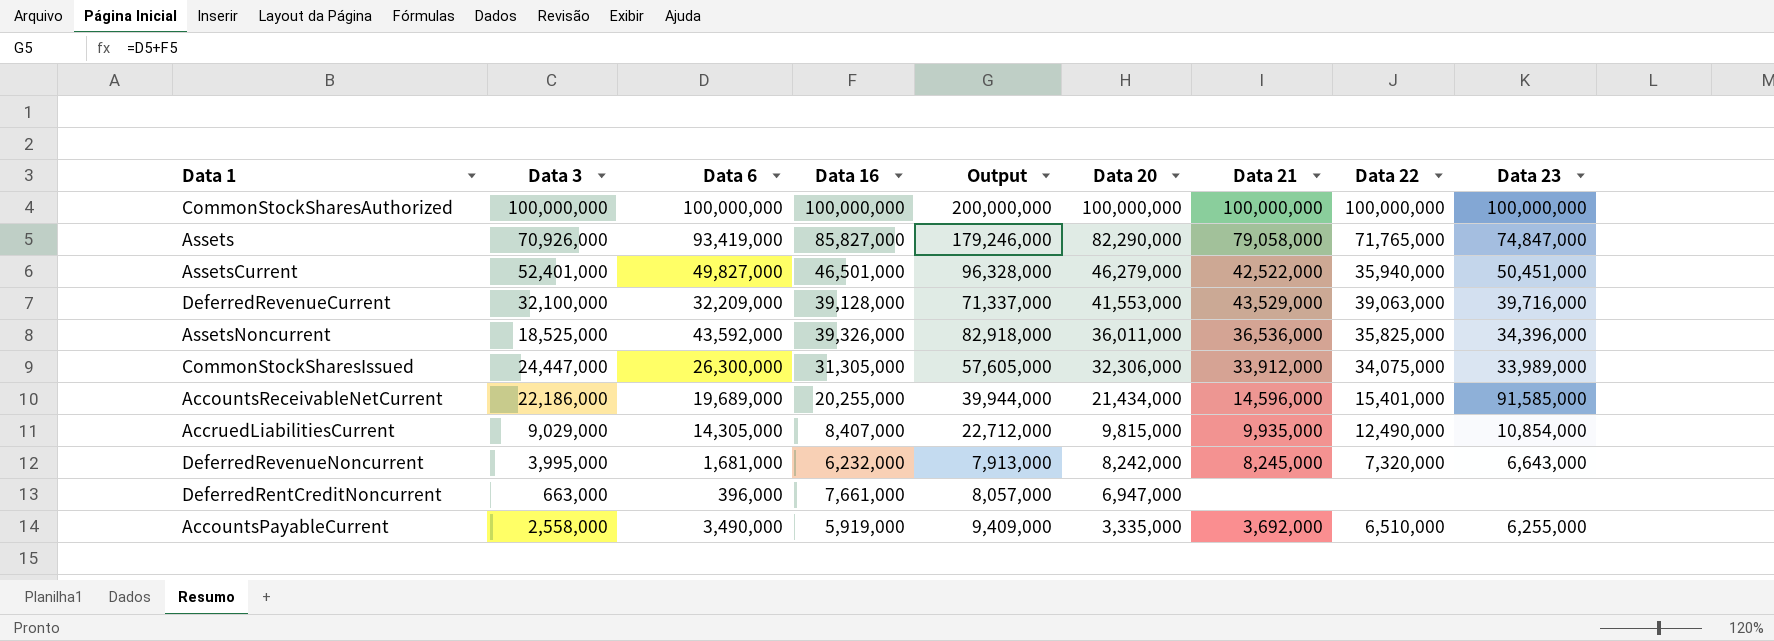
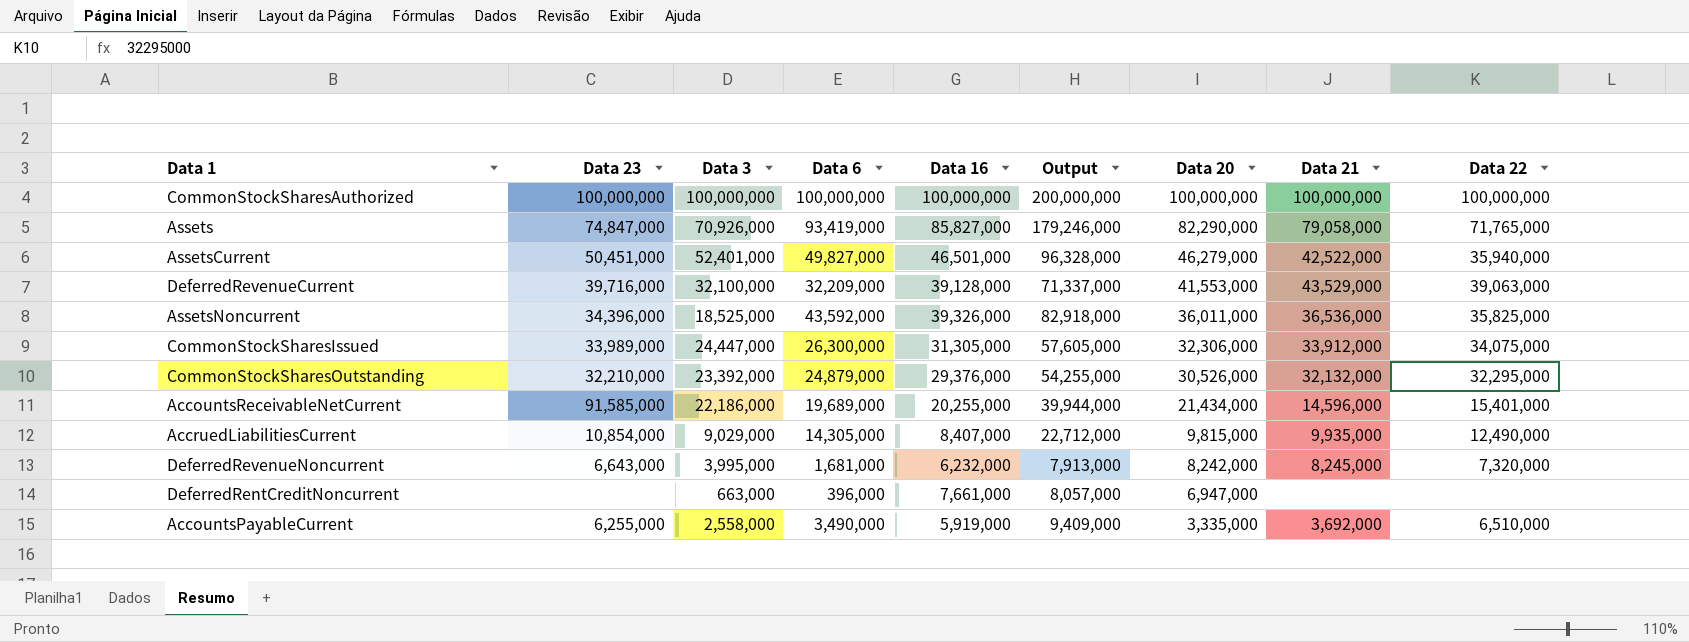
column Data 23 | position: 9 -> 2
row CommonStockSharesOutstanding: none -> 32,210,000 | 23,392,000 | 24,879,000 | 29,376,000 | 54,255,000 | 30,526,000 | 32,132,000 | 32,295,000

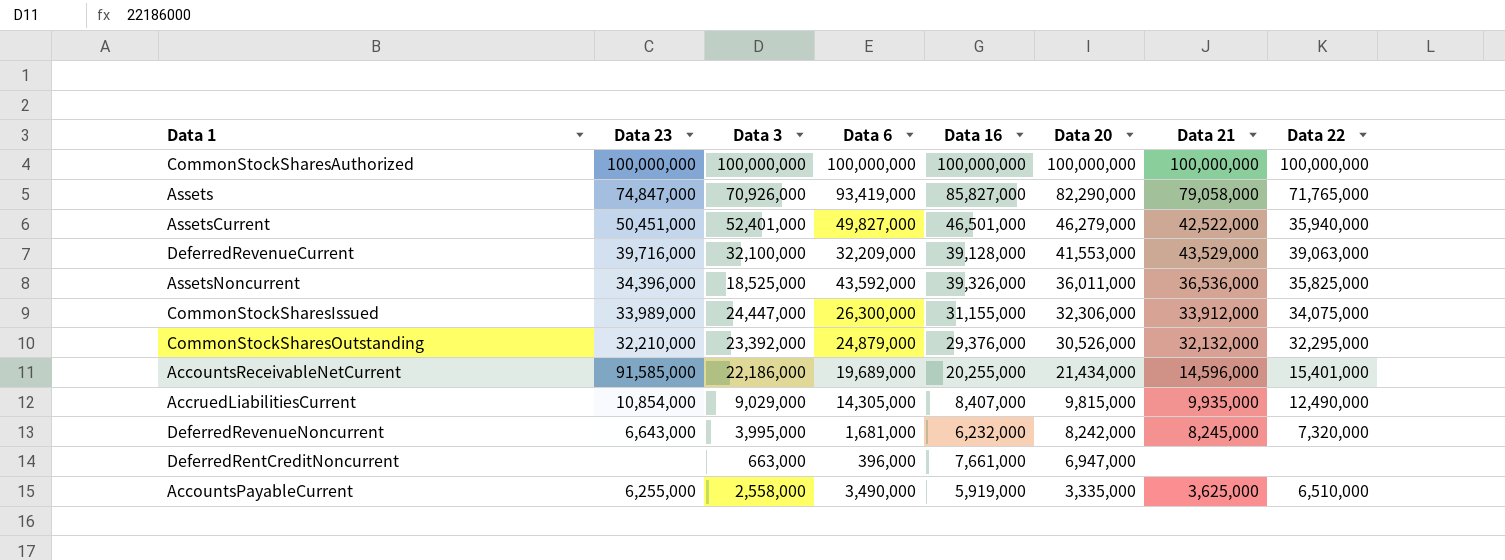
column Output | formula: [Data 6] + [Data 16] -> none
CommonStockSharesIssued | Data 16: 31,305,000 -> 31,155,000
AccountsPayableCurrent | Data 21: 3,692,000 -> 3,625,000

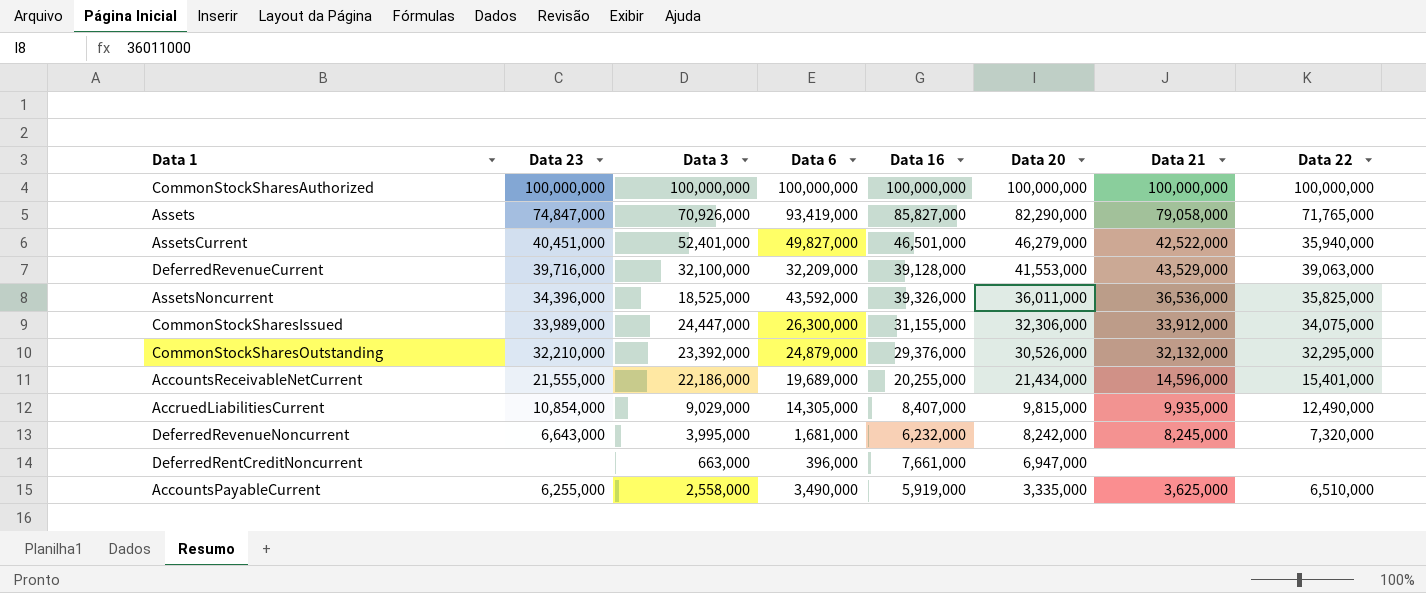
AssetsCurrent | Data 23: 50,451,000 -> 40,451,000
AccountsReceivableNetCurrent | Data 23: 91,585,000 -> 21,555,000

